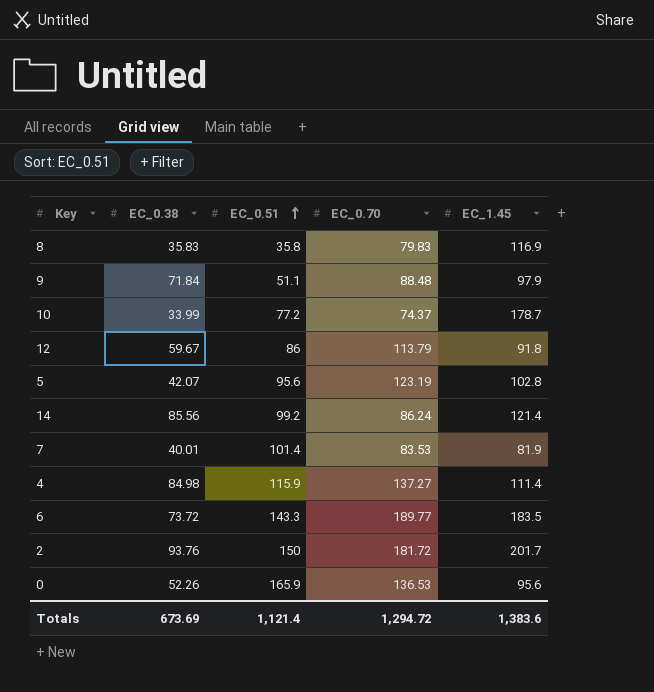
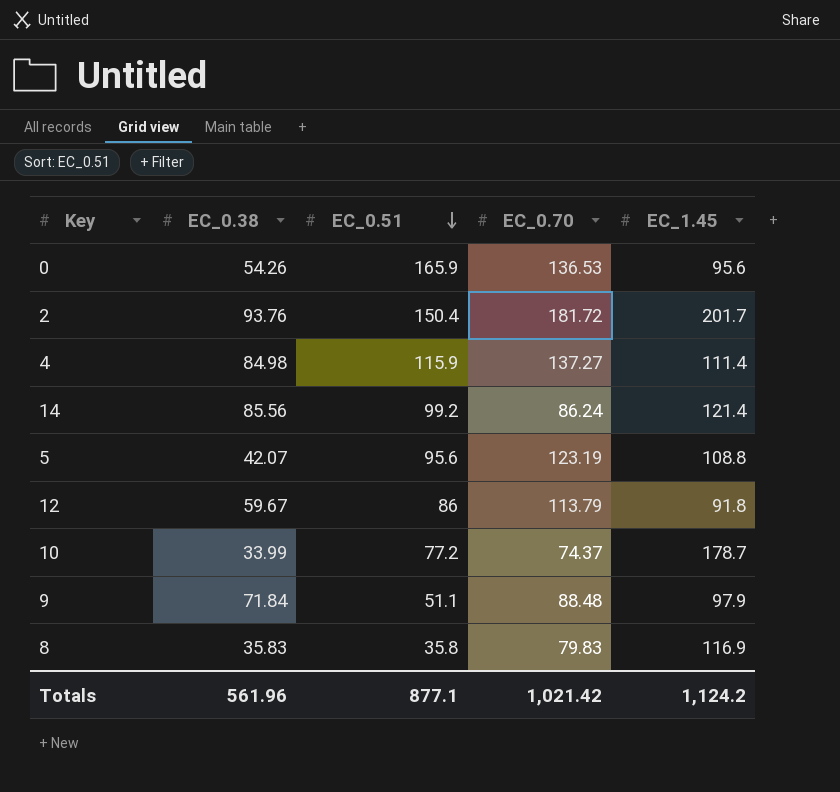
row order: EC_0.51 ascending -> EC_0.51 descending
row 7: 40.01 | 101.4 | 83.53 | 81.9 -> none
row 6: 73.72 | 143.3 | 189.77 | 183.5 -> none
0 | EC_0.38: 52.26 -> 54.26
2 | EC_0.51: 150 -> 150.4
5 | EC_1.45: 102.8 -> 108.8
Totals | EC_0.38: 673.69 -> 561.96
Totals | EC_0.51: 1,121.4 -> 877.1
Totals | EC_0.70: 1,294.72 -> 1,021.42
Totals | EC_1.45: 1,383.6 -> 1,124.2

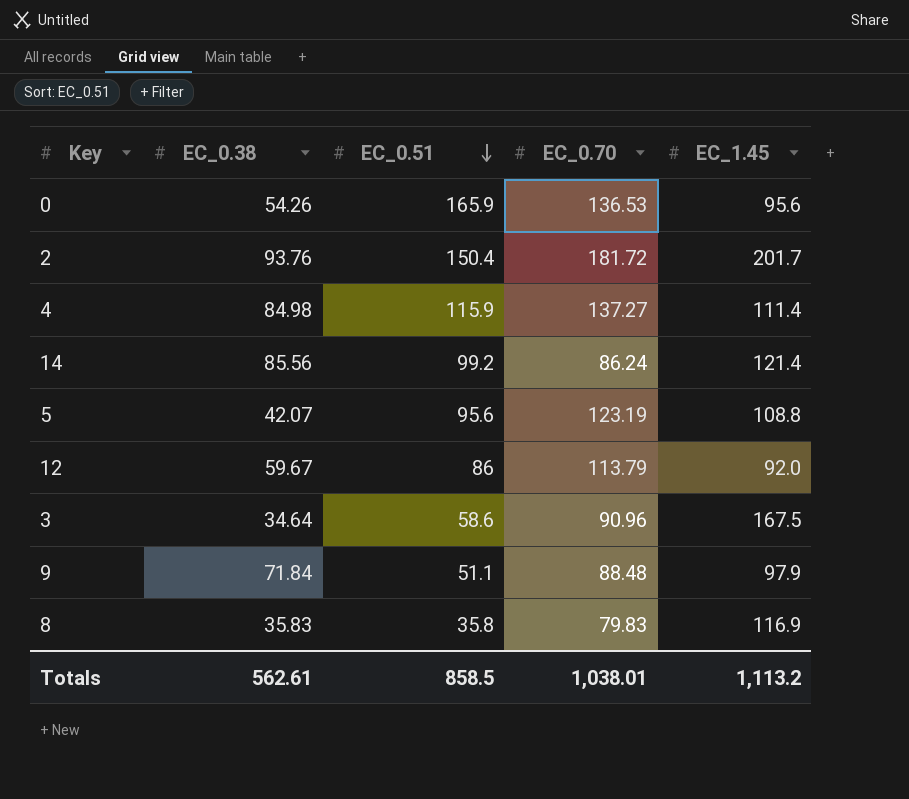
row 10: 33.99 | 77.2 | 74.37 | 178.7 -> none
12 | EC_1.45: 91.8 -> 92.0
row 3: none -> 34.64 | 58.6 | 90.96 | 167.5
Totals | EC_0.38: 561.96 -> 562.61
Totals | EC_0.51: 877.1 -> 858.5
Totals | EC_0.70: 1,021.42 -> 1,038.01
Totals | EC_1.45: 1,124.2 -> 1,113.2

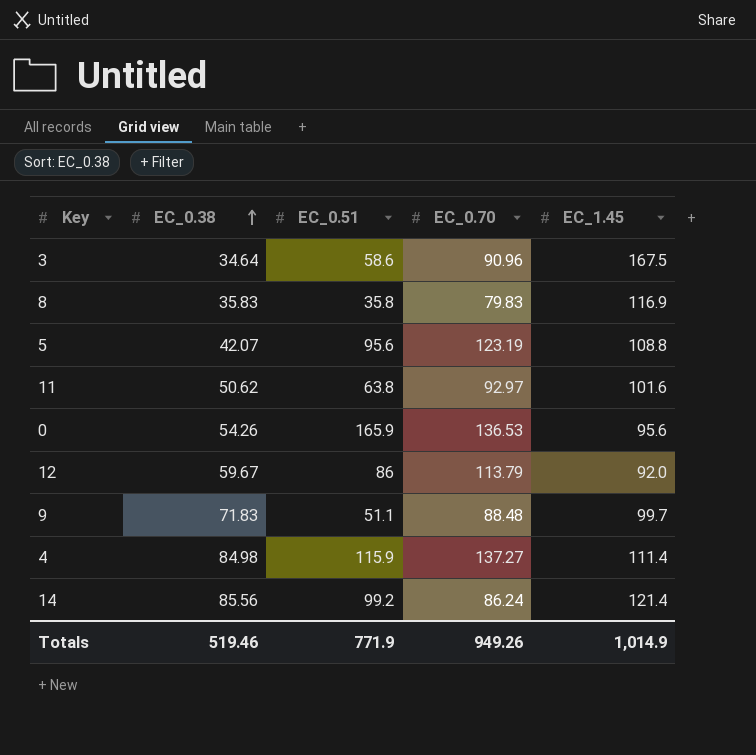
row order: EC_0.51 descending -> EC_0.38 ascending
row 2: 93.76 | 150.4 | 181.72 | 201.7 -> none
row 11: none -> 50.62 | 63.8 | 92.97 | 101.6
9 | EC_0.38: 71.84 -> 71.83
9 | EC_1.45: 97.9 -> 99.7
Totals | EC_0.38: 562.61 -> 519.46
Totals | EC_0.51: 858.5 -> 771.9
Totals | EC_0.70: 1,038.01 -> 949.26
Totals | EC_1.45: 1,113.2 -> 1,014.9

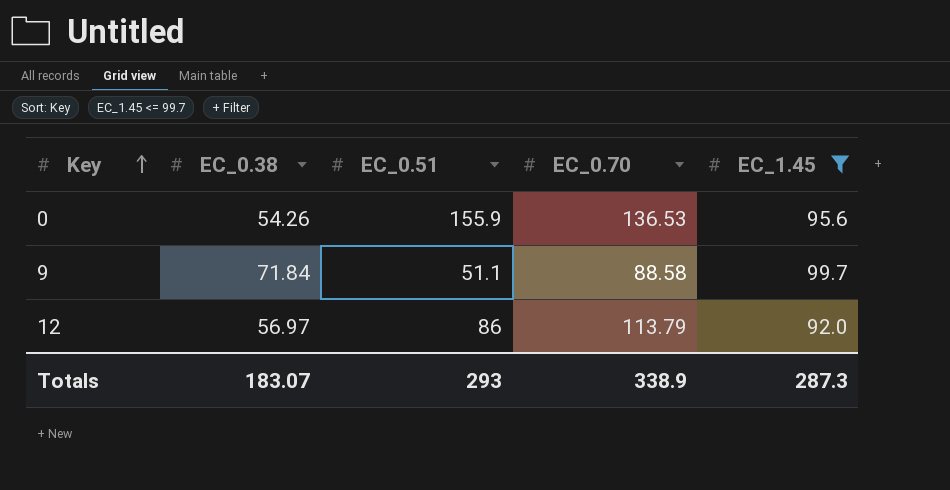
filter: none -> EC_1.45 <= 99.7
row order: EC_0.38 ascending -> Key ascending
0 | EC_0.51: 165.9 -> 155.9
9 | EC_0.38: 71.83 -> 71.84
9 | EC_0.70: 88.48 -> 88.58
12 | EC_0.38: 59.67 -> 56.97
Totals | EC_0.38: 519.46 -> 183.07
Totals | EC_0.51: 771.9 -> 293
Totals | EC_0.70: 949.26 -> 338.9
Totals | EC_1.45: 1,014.9 -> 287.3

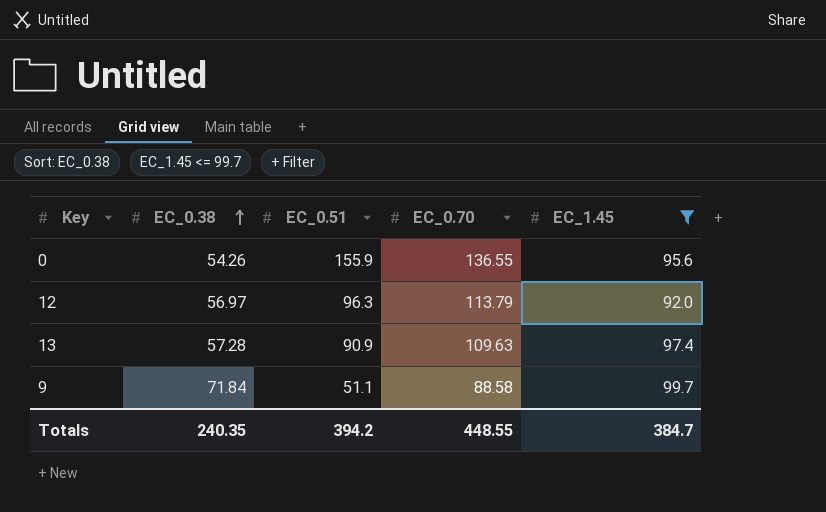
row order: Key ascending -> EC_0.38 ascending
0 | EC_0.70: 136.53 -> 136.55
12 | EC_0.51: 86 -> 96.3
row 13: none -> 57.28 | 90.9 | 109.63 | 97.4
Totals | EC_0.38: 183.07 -> 240.35
Totals | EC_0.51: 293 -> 394.2
Totals | EC_0.70: 338.9 -> 448.55
Totals | EC_1.45: 287.3 -> 384.7

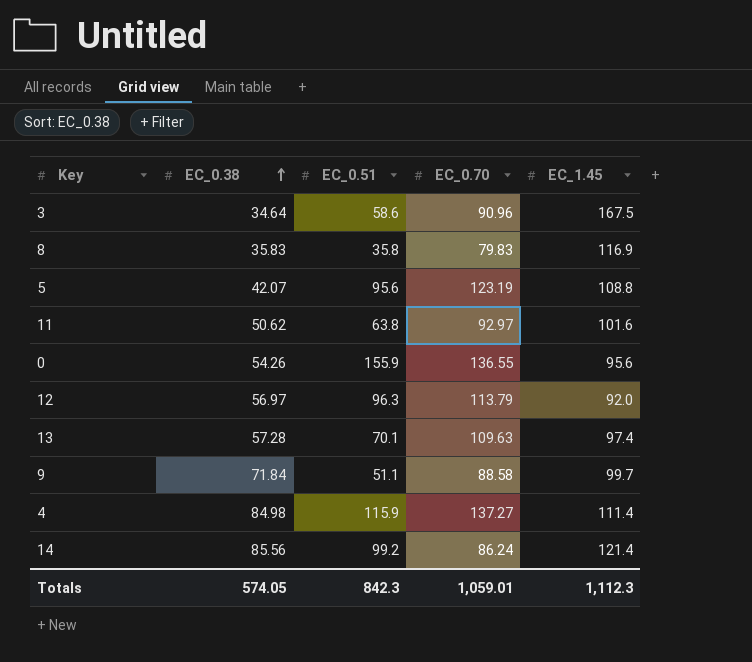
filter: EC_1.45 <= 99.7 -> none
13 | EC_0.51: 90.9 -> 70.1
Totals | EC_0.38: 240.35 -> 574.05
Totals | EC_0.51: 394.2 -> 842.3
Totals | EC_0.70: 448.55 -> 1,059.01
Totals | EC_1.45: 384.7 -> 1,112.3

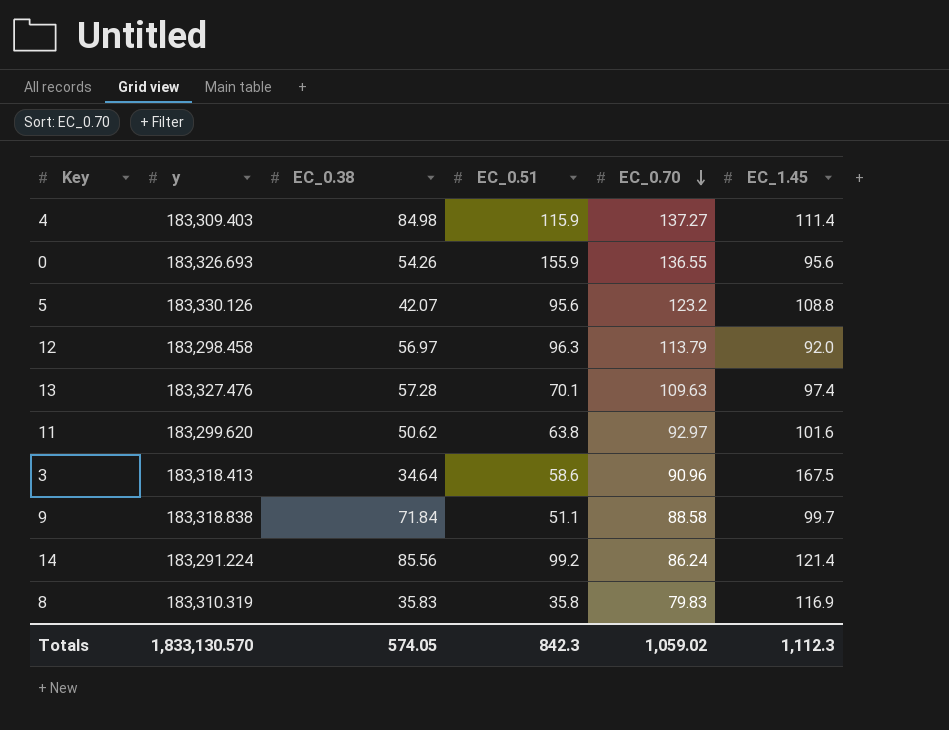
row order: EC_0.38 ascending -> EC_0.70 descending
column y | position: none -> 2
5 | EC_0.70: 123.19 -> 123.2
Totals | EC_0.70: 1,059.01 -> 1,059.02

